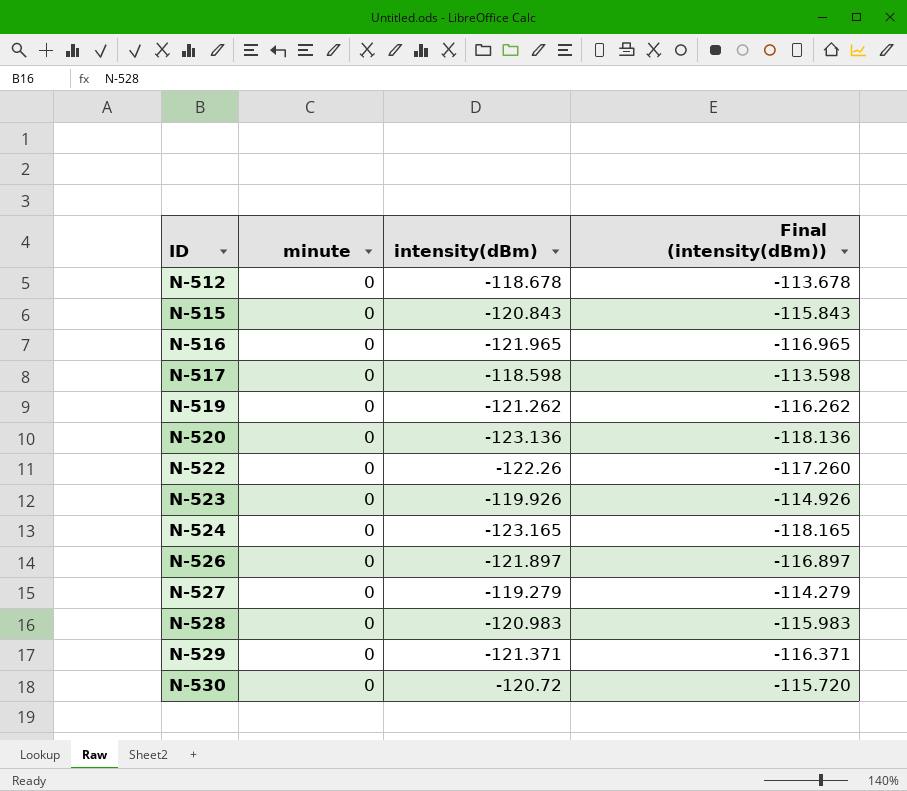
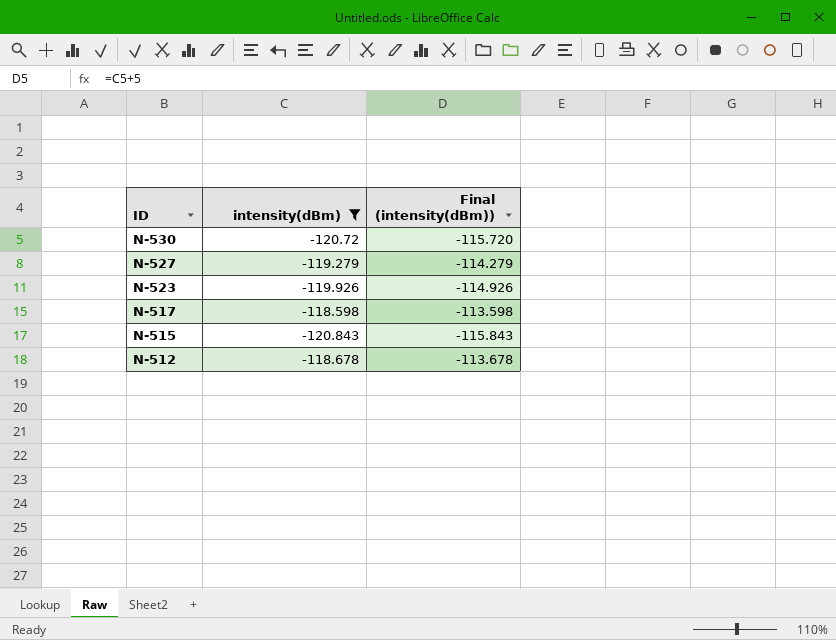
filter: none -> intensity(dBm) >= -120.843
row order: ID ascending -> ID descending
column minute | position: 2 -> none

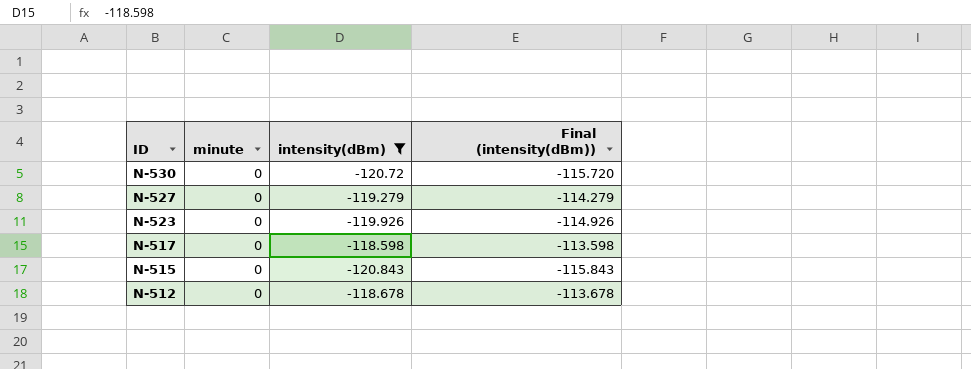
column minute | position: none -> 2

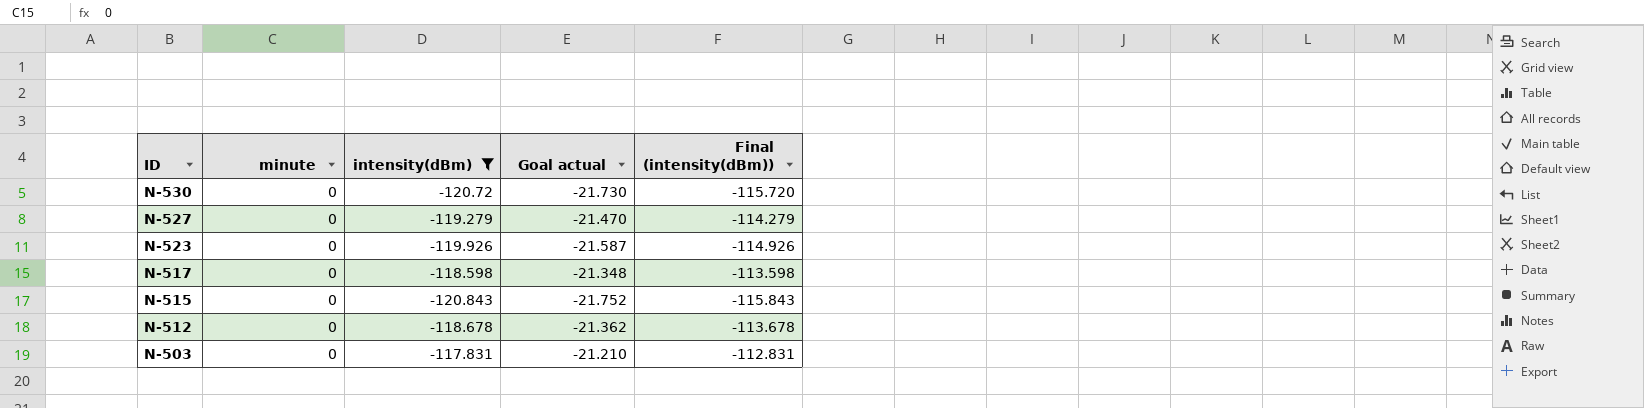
column Goal actual | formula: none -> [intensity(dBm)] * 0.18
row N-503: none -> 0 | -117.831 | -21.210 | -112.831

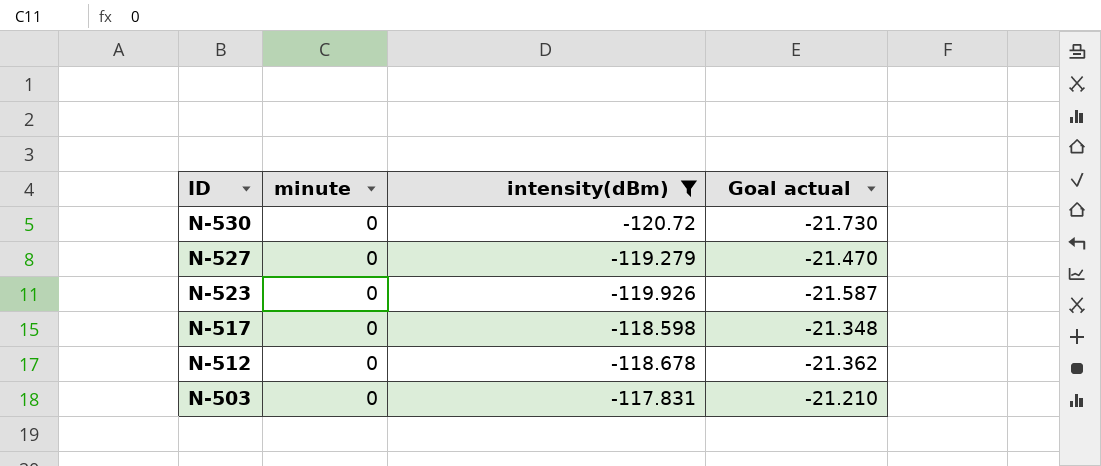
column Final (intensity(dBm)) | formula: [intensity(dBm)] + 5 -> none
row N-515: 0 | -120.843 | -21.752 | -115.843 -> none

